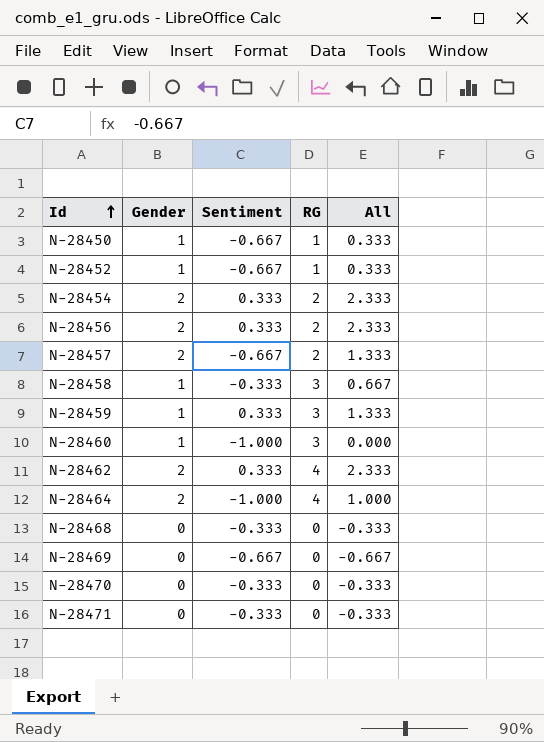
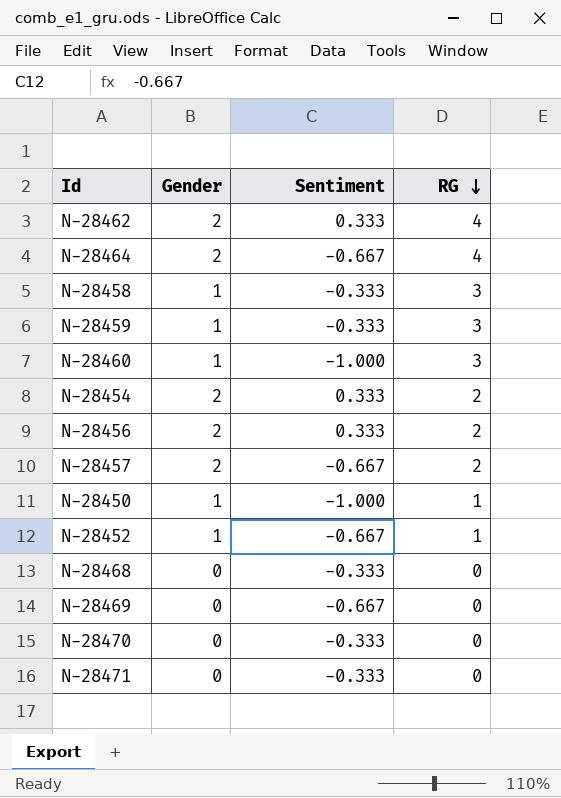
row order: Id ascending -> RG descending
column All | formula: [Gender] + [Sentiment] -> none
N-28464 | Sentiment: -1.000 -> -0.667
N-28459 | Sentiment: 0.333 -> -0.333
N-28450 | Sentiment: -0.667 -> -1.000

